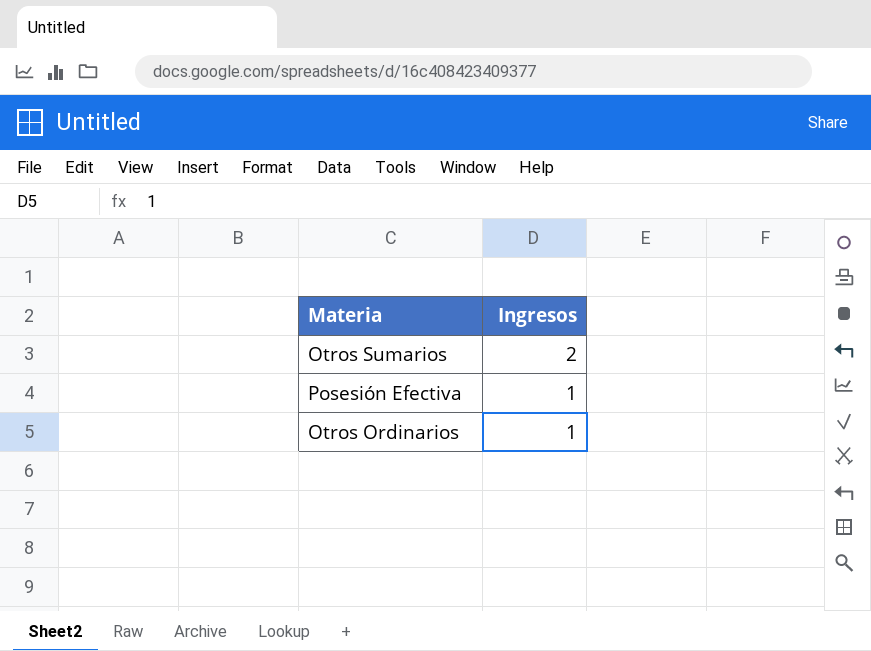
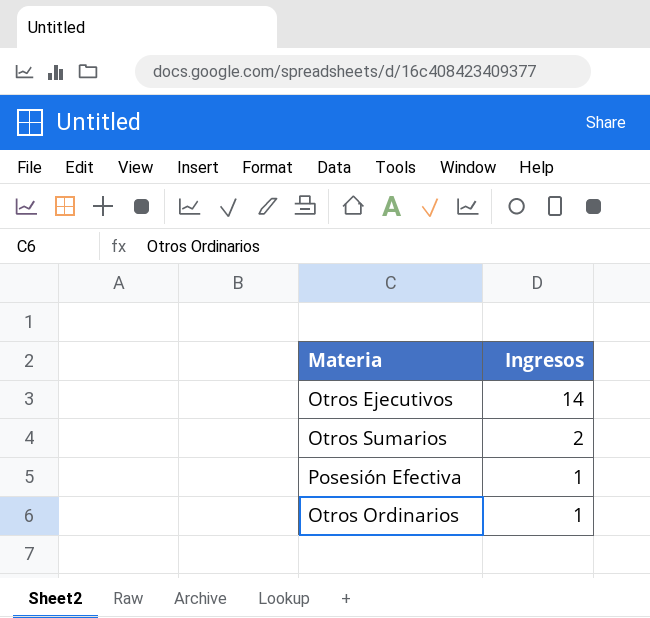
row Otros Ejecutivos: none -> 14

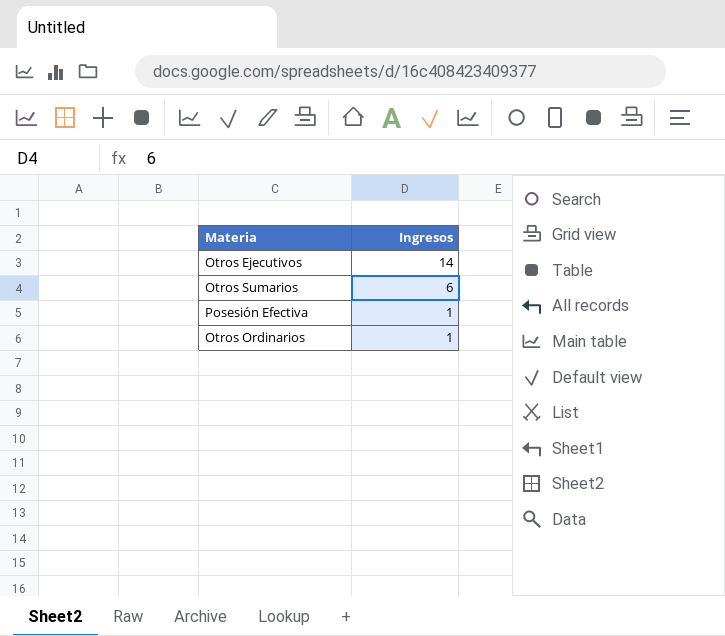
Otros Sumarios | Ingresos: 2 -> 6

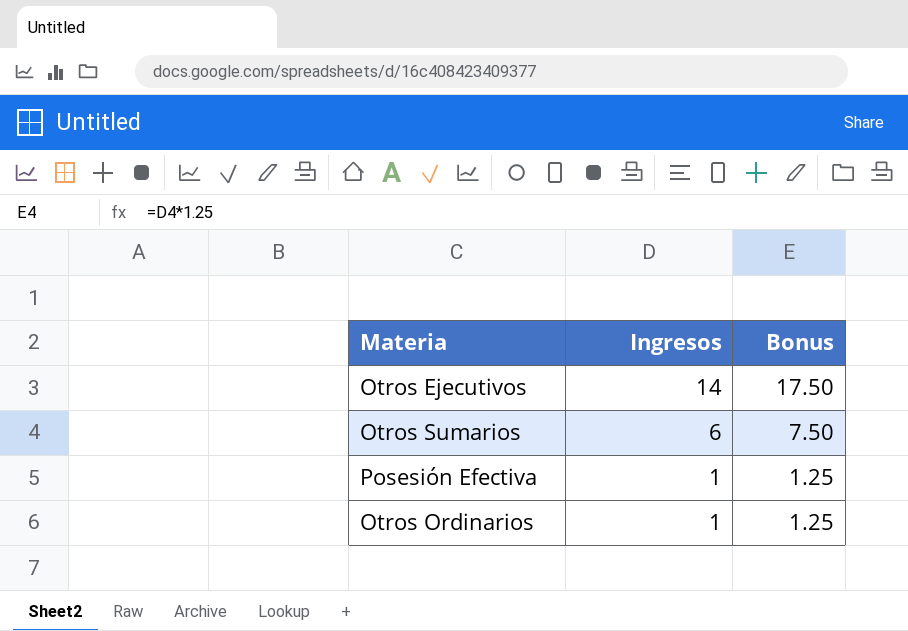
column Bonus | formula: none -> [Ingresos] * 1.25

